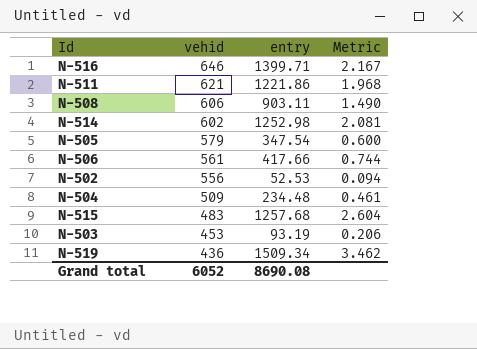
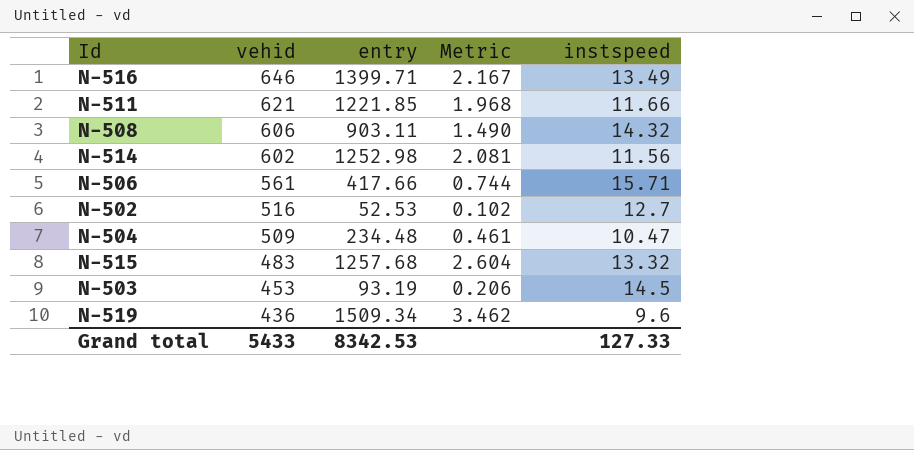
column instspeed | position: none -> 5
row N-505: 579 | 347.54 | 0.600 -> none
N-511 | entry: 1221.86 -> 1221.85
N-502 | vehid: 556 -> 516
N-502 | Metric: 0.094 -> 0.102
Grand total | vehid: 6052 -> 5433
Grand total | entry: 8690.08 -> 8342.53

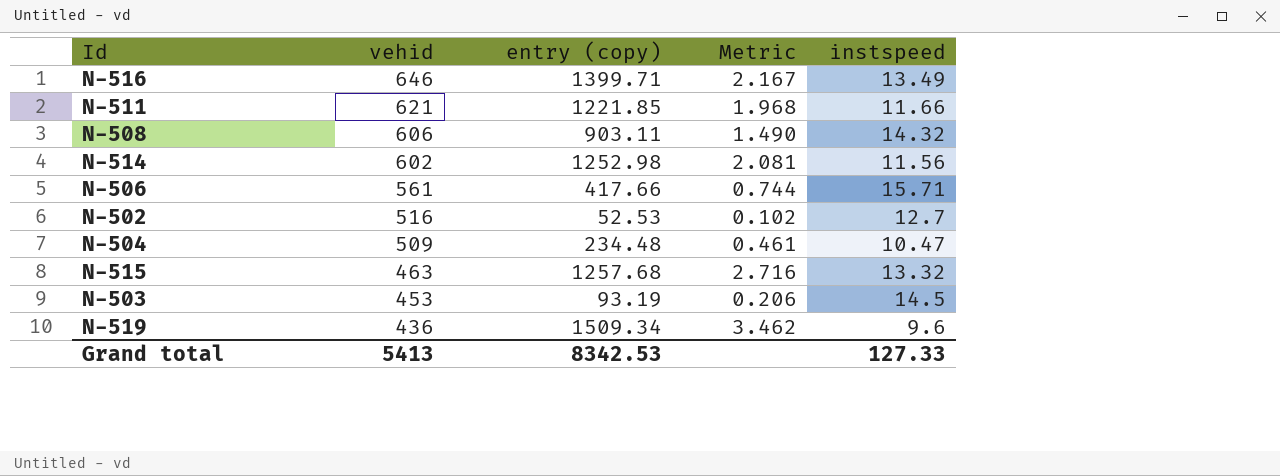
column name: entry -> entry (copy)
N-515 | vehid: 483 -> 463
N-515 | Metric: 2.604 -> 2.716
Grand total | vehid: 5433 -> 5413

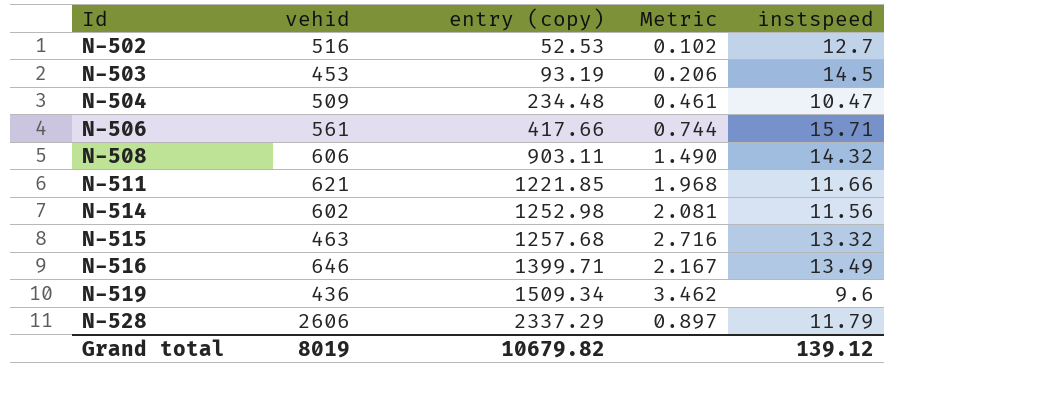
row order: vehid descending -> Id ascending
row N-528: none -> 2606 | 2337.29 | 0.897 | 11.79
Grand total | vehid: 5413 -> 8019
Grand total | entry (copy): 8342.53 -> 10679.82
Grand total | instspeed: 127.33 -> 139.12

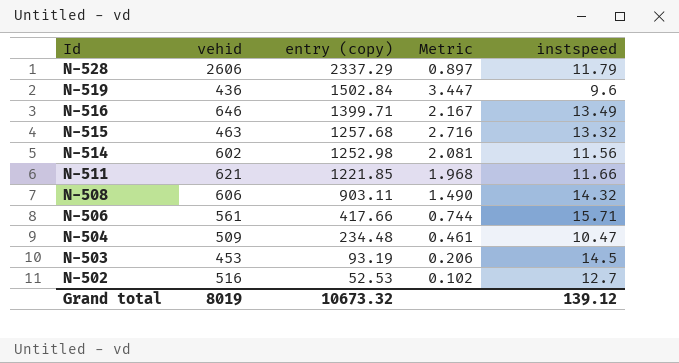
row order: Id ascending -> Id descending
N-519 | entry (copy): 1509.34 -> 1502.84
N-519 | Metric: 3.462 -> 3.447
Grand total | entry (copy): 10679.82 -> 10673.32

